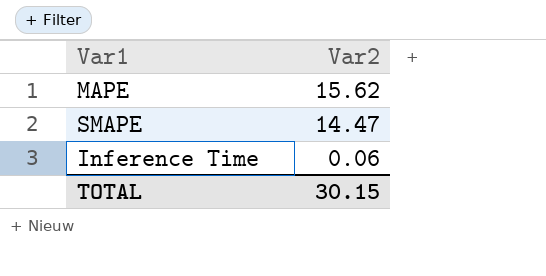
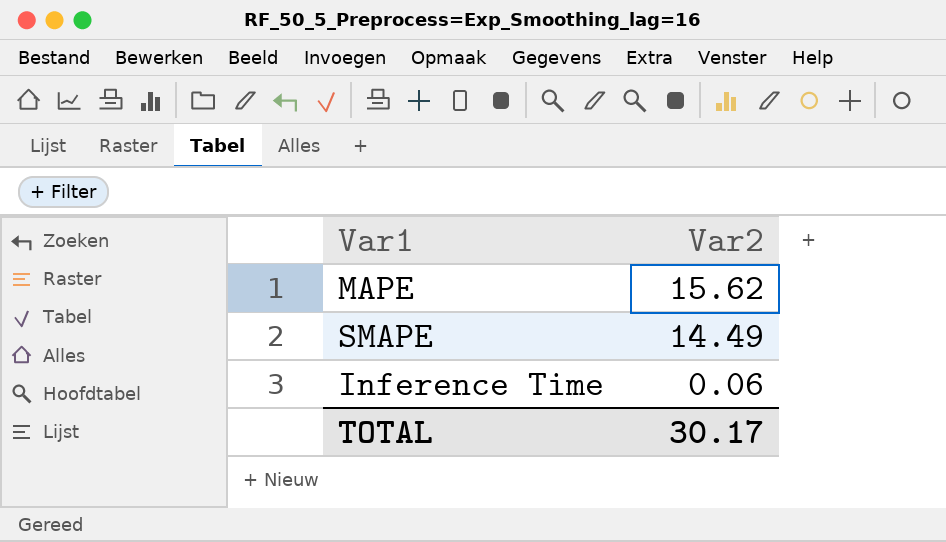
SMAPE | Var2: 14.47 -> 14.49
TOTAL | Var2: 30.15 -> 30.17

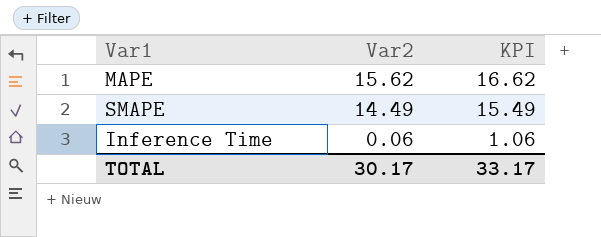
column KPI | formula: none -> [Var2] + 1

